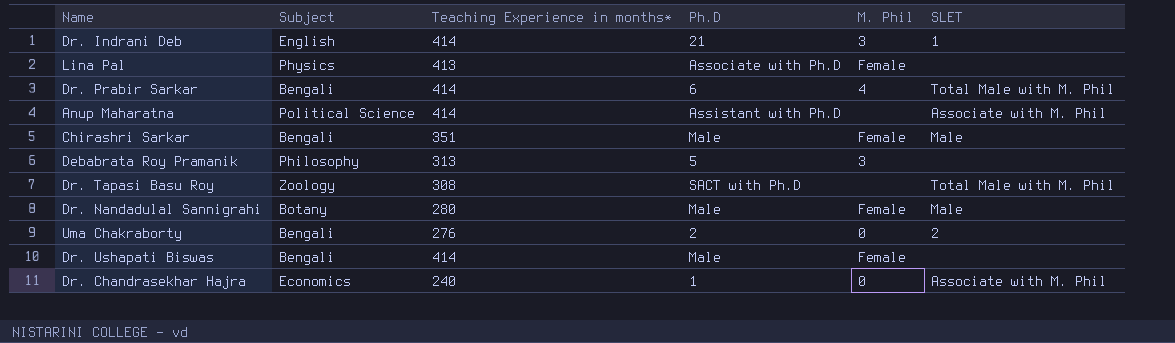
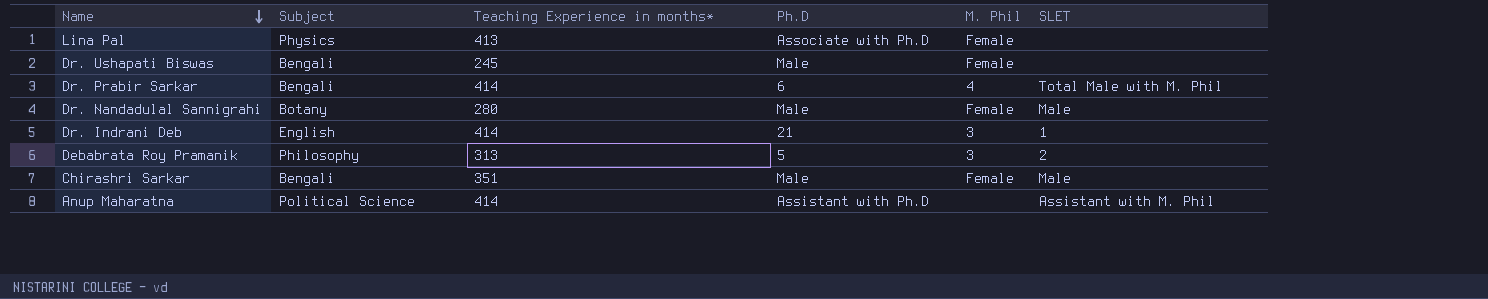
row order: none -> Name descending
row Dr. Tapasi Basu Roy: Zoology | 308 | SACT with Ph.D | none | Total Male with M. Phil -> none
row Uma Chakraborty: Bengali | 276 | 2 | 0 | 2 -> none
row Dr. Chandrasekhar Hajra: Economics | 240 | 1 | 0 | Associate with M. Phil -> none
Dr. Ushapati Biswas | Teaching Experience in months*: 414 -> 245
Debabrata Roy Pramanik | SLET: none -> 2
Anup Maharatna | SLET: Associate with M. Phil -> Assistant with M. Phil

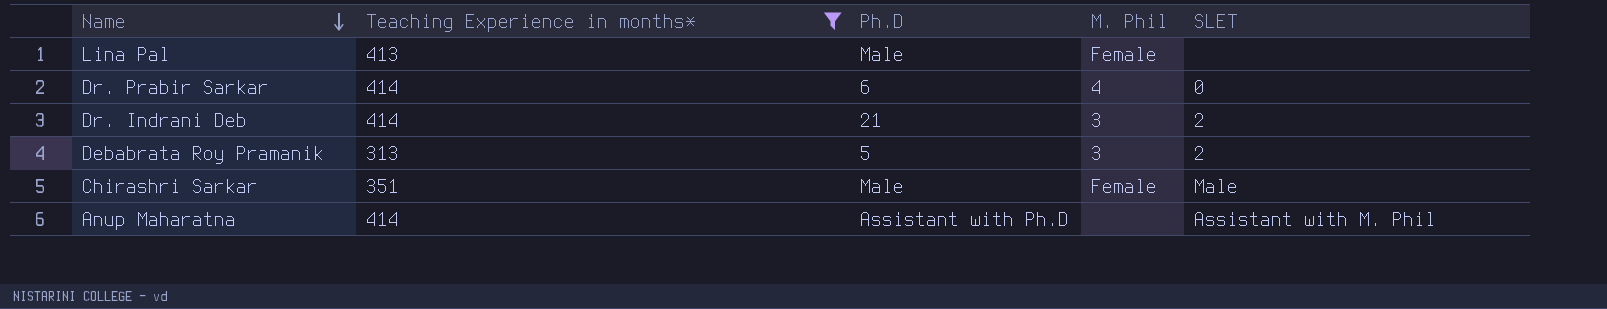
filter: none -> Teaching Experience in months* >= 313
column Subject | position: 2 -> none
Lina Pal | Ph.D: Associate with Ph.D -> Male
Dr. Prabir Sarkar | SLET: Total Male with M. Phil -> 0
Dr. Indrani Deb | SLET: 1 -> 2

